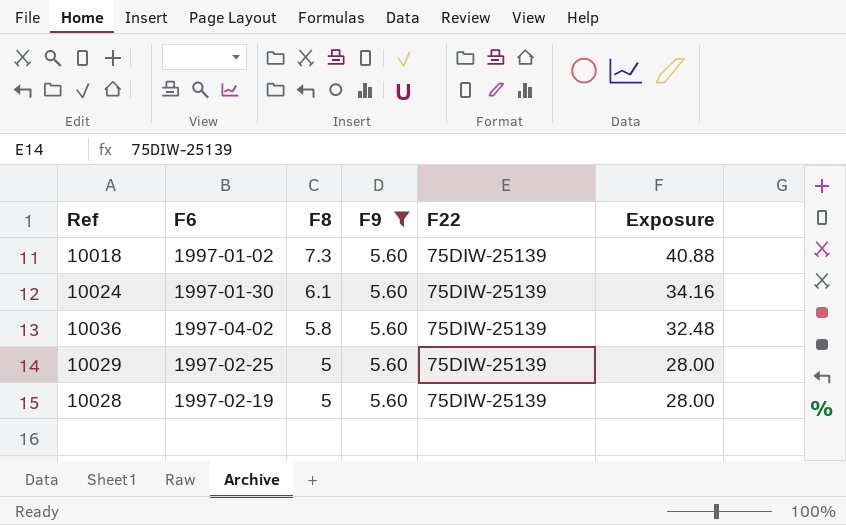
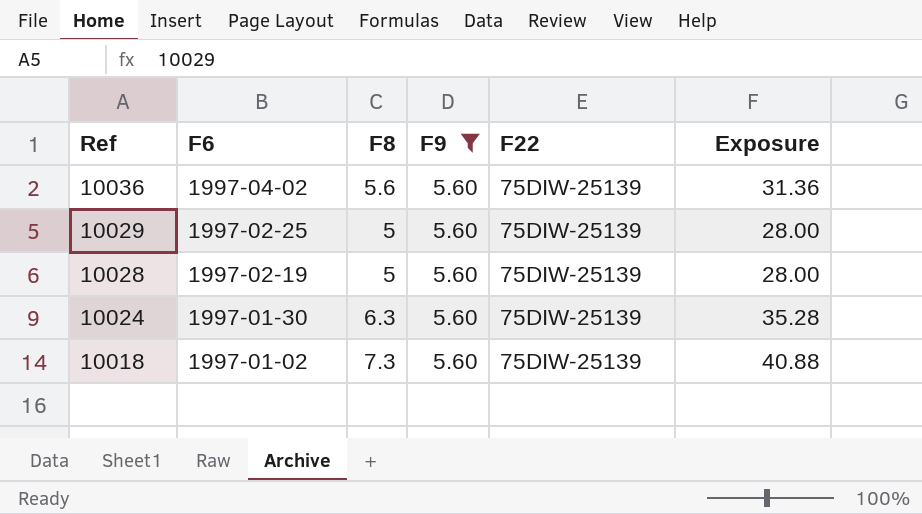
row order: F8 descending -> Ref descending
10036 | F8: 5.8 -> 5.6
10036 | Exposure: 32.48 -> 31.36
10024 | F8: 6.1 -> 6.3
10024 | Exposure: 34.16 -> 35.28

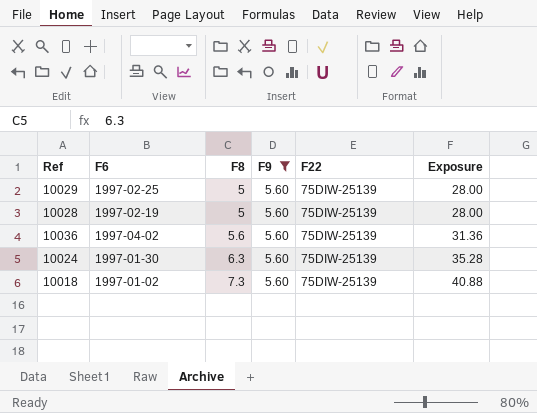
row order: Ref descending -> F8 ascending

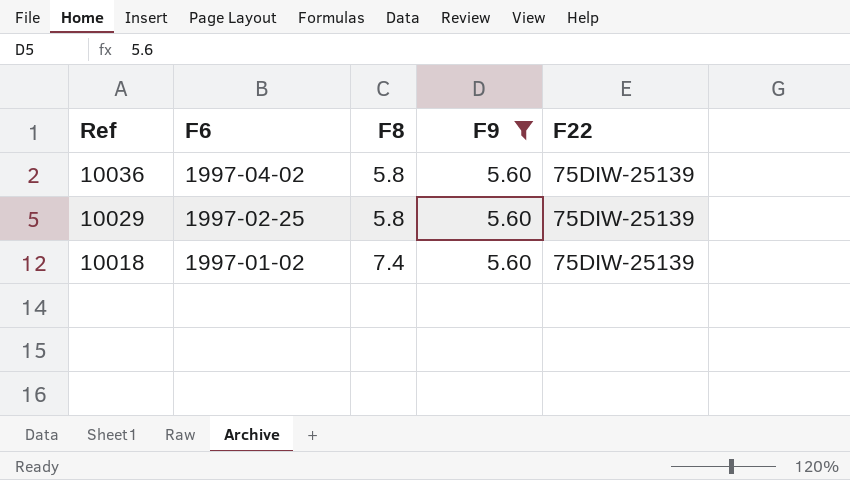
row order: F8 ascending -> Ref descending
column Exposure | formula: [F8] * [F9] -> none
row 10028: 1997-02-19 | 5 | 5.60 | 75DIW-25139 | 28.00 -> none
row 10024: 1997-01-30 | 6.3 | 5.60 | 75DIW-25139 | 35.28 -> none
10036 | F8: 5.6 -> 5.8
10029 | F8: 5 -> 5.8
10018 | F8: 7.3 -> 7.4

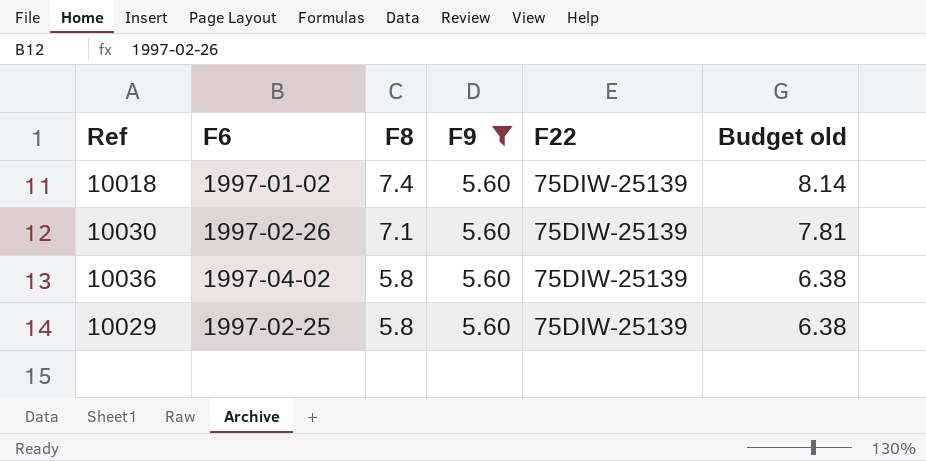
row order: Ref descending -> F8 descending
column Budget old | formula: none -> [F8] * 1.1
row 10030: none -> 1997-02-26 | 7.1 | 5.60 | 75DIW-25139 | 7.81

